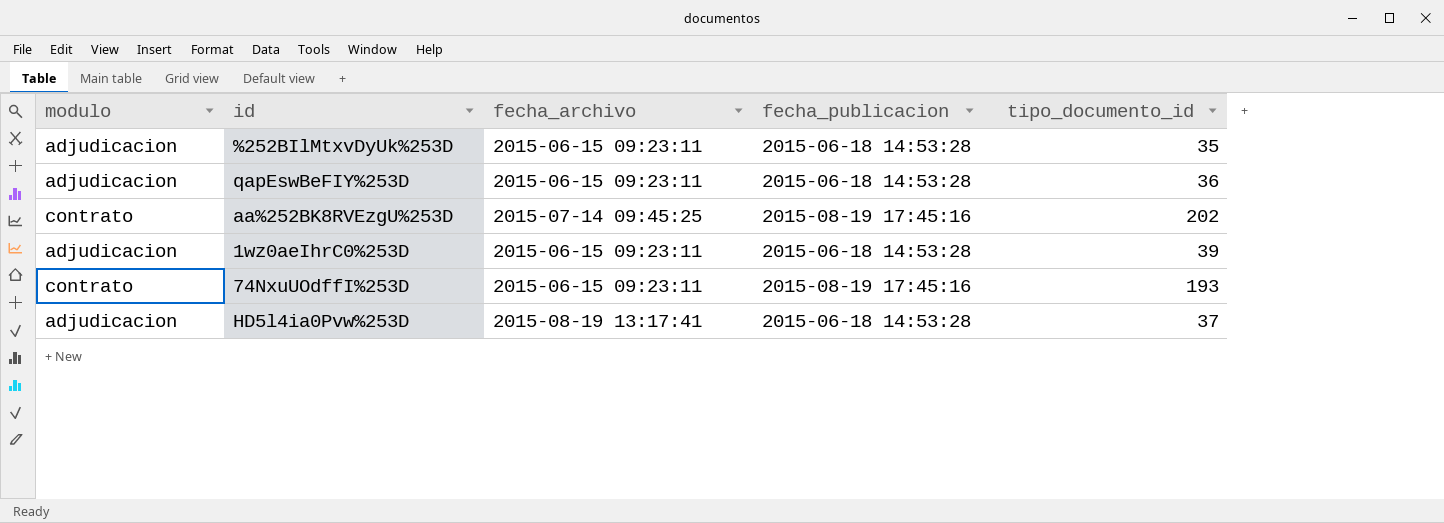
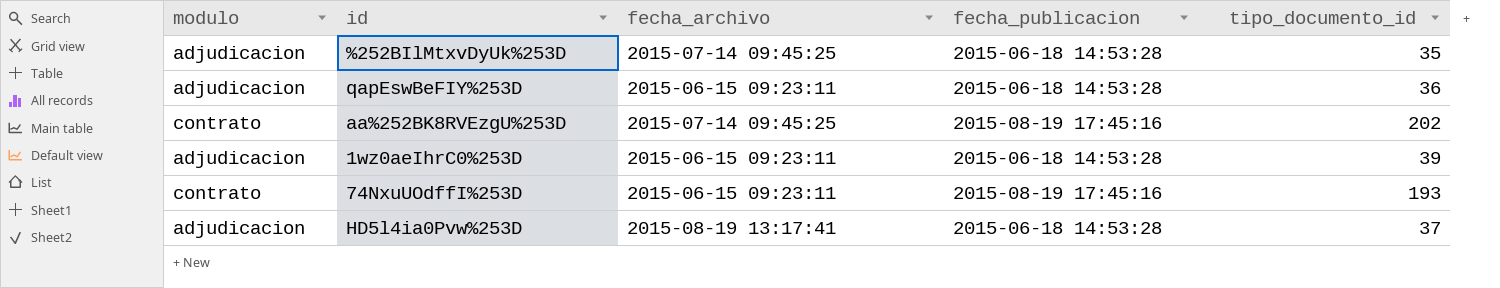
%252BIlMtxvDyUk%253D | fecha_archivo: 2015-06-15 09:23:11 -> 2015-07-14 09:45:25

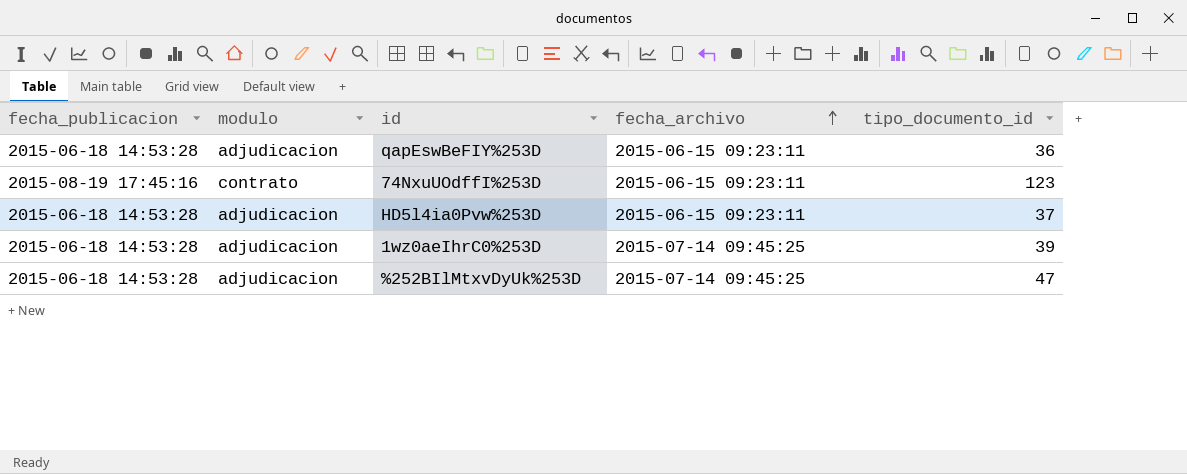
row order: none -> fecha_archivo ascending
column fecha_publicacion | position: 4 -> 1
row aa%252BK8RVEzgU%253D: contrato | 2015-07-14 09:45:25 | 2015-08-19 17:45:16 | 202 -> none
74NxuUOdffI%253D | tipo_documento_id: 193 -> 123
HD5l4ia0Pvw%253D | fecha_archivo: 2015-08-19 13:17:41 -> 2015-06-15 09:23:11
1wz0aeIhrC0%253D | fecha_archivo: 2015-06-15 09:23:11 -> 2015-07-14 09:45:25
%252BIlMtxvDyUk%253D | tipo_documento_id: 35 -> 47

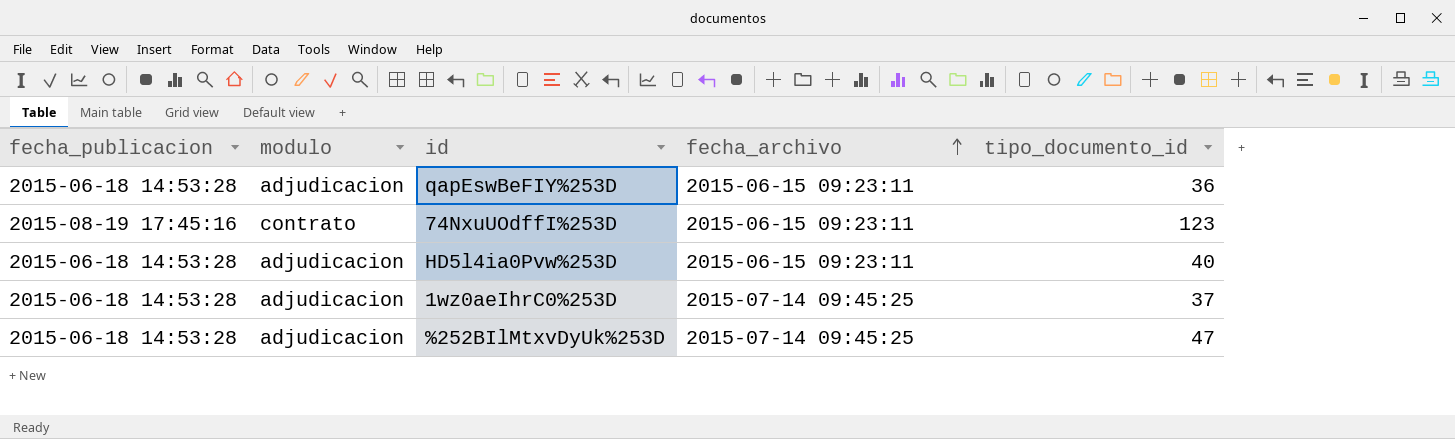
HD5l4ia0Pvw%253D | tipo_documento_id: 37 -> 40
1wz0aeIhrC0%253D | tipo_documento_id: 39 -> 37

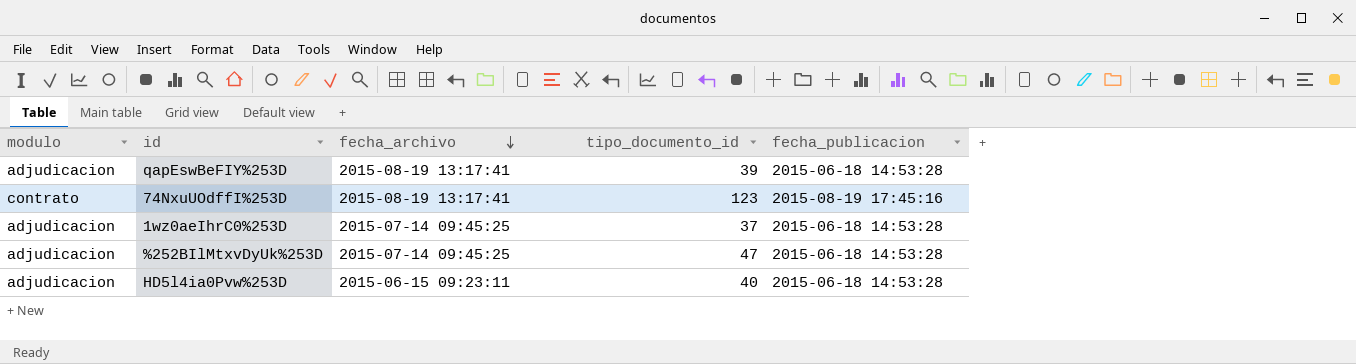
row order: fecha_archivo ascending -> fecha_archivo descending
column fecha_publicacion | position: 1 -> 5
qapEswBeFIY%253D | fecha_archivo: 2015-06-15 09:23:11 -> 2015-08-19 13:17:41
qapEswBeFIY%253D | tipo_documento_id: 36 -> 39
74NxuUOdffI%253D | fecha_archivo: 2015-06-15 09:23:11 -> 2015-08-19 13:17:41

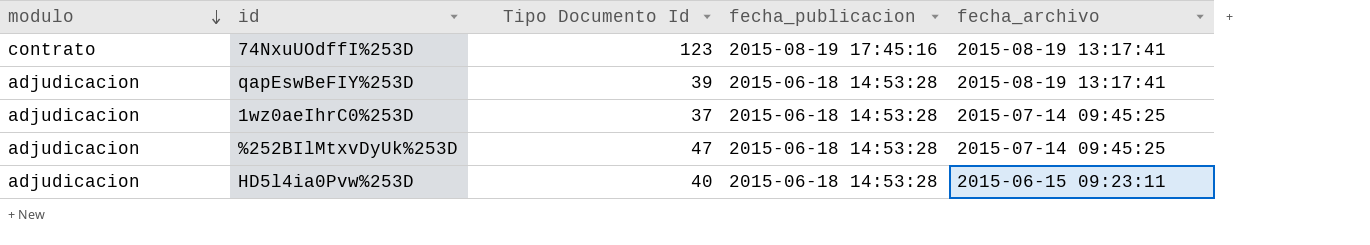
row order: fecha_archivo descending -> modulo descending
column name: tipo_documento_id -> Tipo Documento Id
column fecha_archivo | position: 3 -> 5

